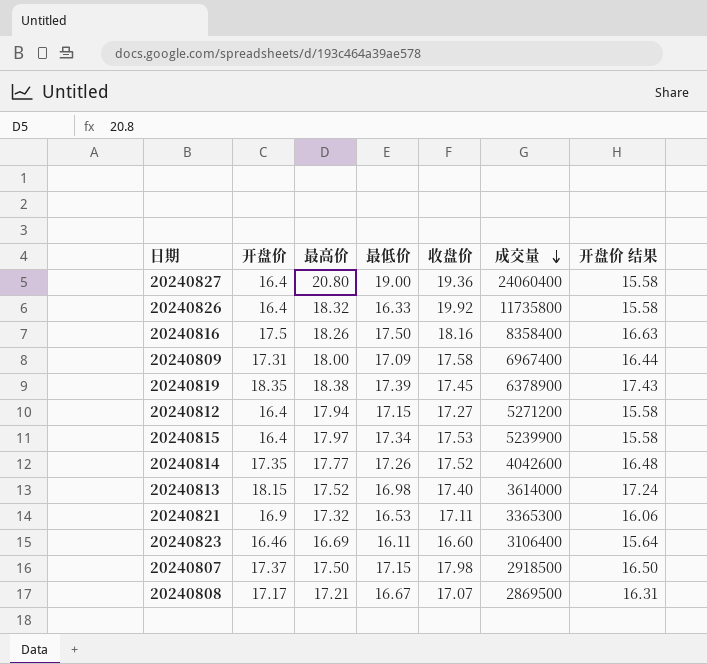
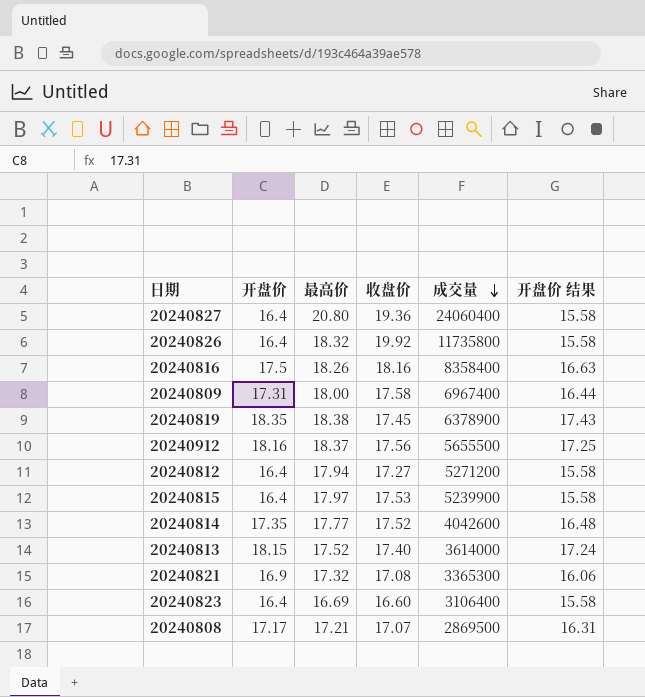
column 最低价 | position: 4 -> none
row 20240807: 17.37 | 17.50 | 17.15 | 17.98 | 2918500 | 16.50 -> none
row 20240912: none -> 18.16 | 18.37 | 17.56 | 5655500 | 17.25
20240821 | 收盘价: 17.11 -> 17.08
20240823 | 开盘价: 16.46 -> 16.4
20240823 | 开盘价 结果: 15.64 -> 15.58

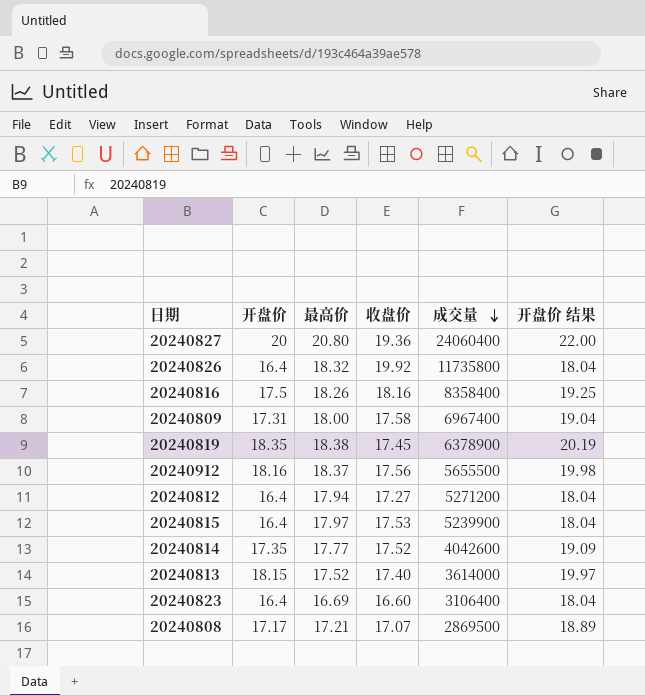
column 开盘价 结果 | formula: [开盘价] * 0.95 -> [开盘价] * 1.1
row 20240821: 16.9 | 17.32 | 17.08 | 3365300 | 16.06 -> none
20240827 | 开盘价: 16.4 -> 20

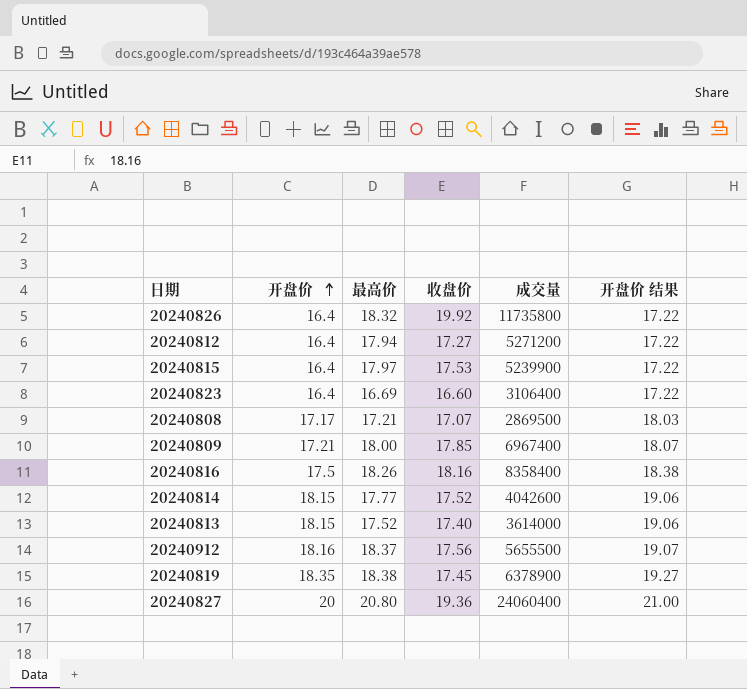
row order: 成交量 descending -> 开盘价 ascending
column 开盘价 结果 | formula: [开盘价] * 1.1 -> [开盘价] * 1.05
20240809 | 开盘价: 17.31 -> 17.21
20240809 | 收盘价: 17.58 -> 17.85
20240814 | 开盘价: 17.35 -> 18.15

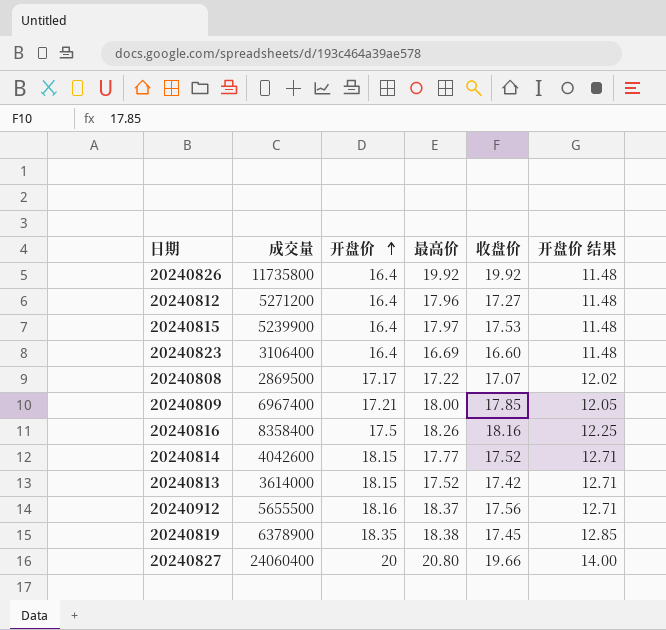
column 成交量 | position: 5 -> 2
column 开盘价 结果 | formula: [开盘价] * 1.05 -> [开盘价] * 0.7
20240826 | 最高价: 18.32 -> 19.92
20240812 | 最高价: 17.94 -> 17.96
20240808 | 最高价: 17.21 -> 17.22
20240813 | 收盘价: 17.40 -> 17.42
20240827 | 收盘价: 19.36 -> 19.66

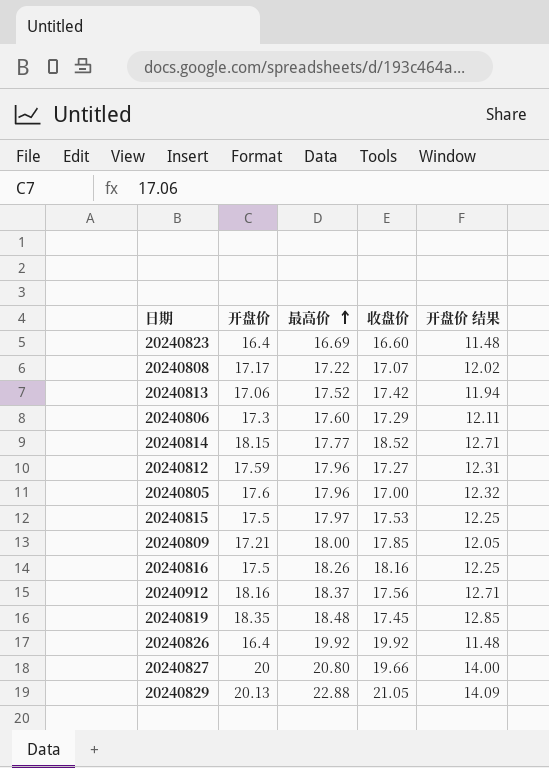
row order: 开盘价 ascending -> 最高价 ascending
column 成交量 | position: 2 -> none
20240813 | 开盘价: 18.15 -> 17.06
20240813 | 开盘价 结果: 12.71 -> 11.94
row 20240806: none -> 17.3 | 17.60 | 17.29 | 12.11
20240814 | 收盘价: 17.52 -> 18.52
20240812 | 开盘价: 16.4 -> 17.59
20240812 | 开盘价 结果: 11.48 -> 12.31
row 20240805: none -> 17.6 | 17.96 | 17.00 | 12.32
20240815 | 开盘价: 16.4 -> 17.5
20240815 | 开盘价 结果: 11.48 -> 12.25
20240819 | 最高价: 18.38 -> 18.48
row 20240829: none -> 20.13 | 22.88 | 21.05 | 14.09

